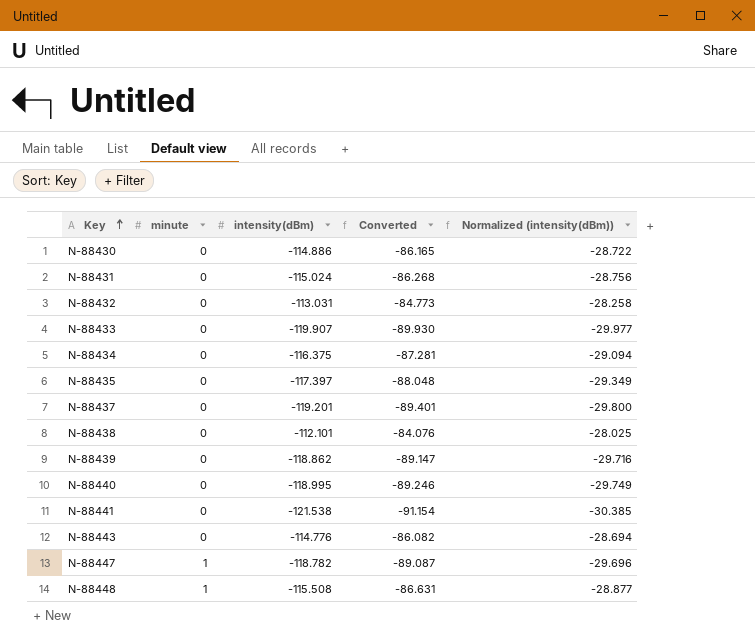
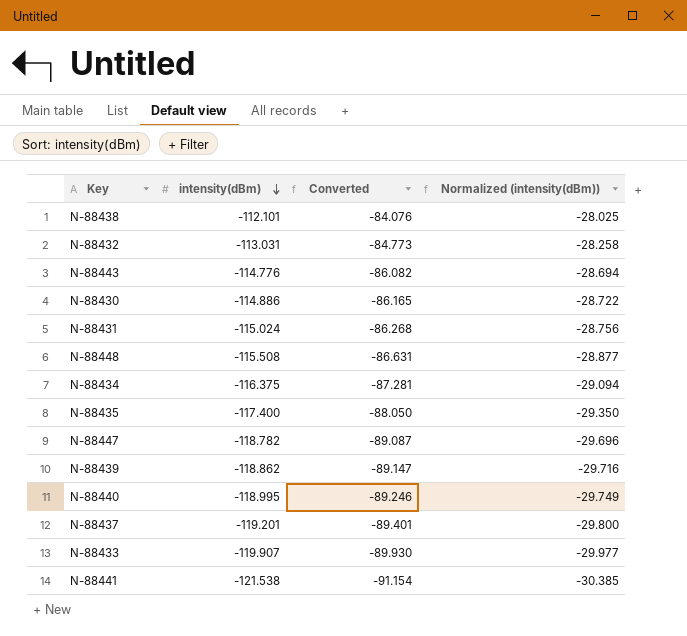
row order: Key ascending -> intensity(dBm) descending
column minute | position: 2 -> none
N-88435 | intensity(dBm): -117.397 -> -117.400
N-88435 | Converted: -88.048 -> -88.050
N-88435 | Normalized (intensity(dBm)): -29.349 -> -29.350

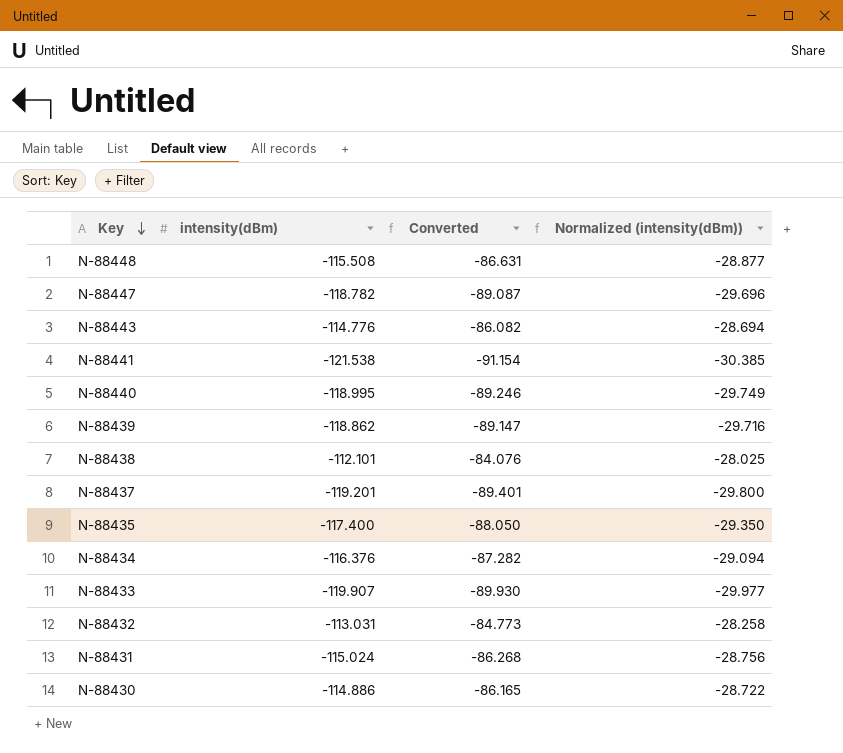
row order: intensity(dBm) descending -> Key descending
N-88434 | intensity(dBm): -116.375 -> -116.376
N-88434 | Converted: -87.281 -> -87.282

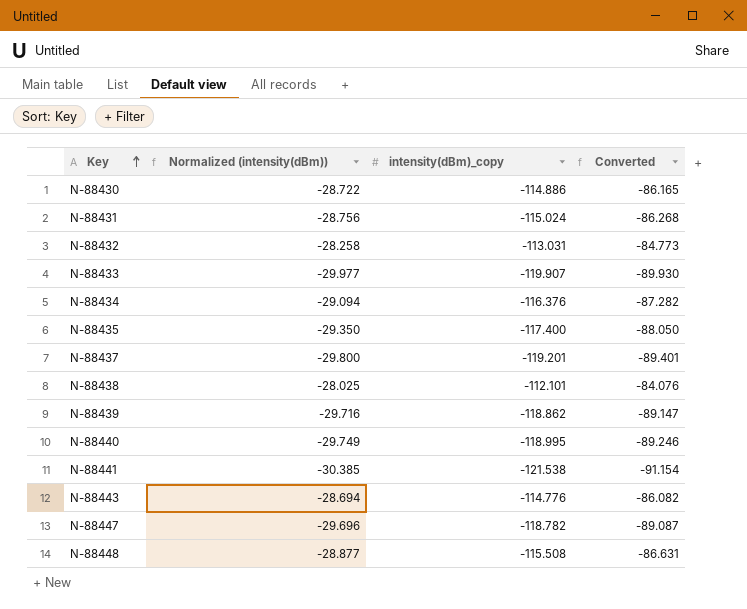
row order: Key descending -> Key ascending
column Normalized (intensity(dBm)) | position: 4 -> 2
column name: intensity(dBm) -> intensity(dBm)_copy

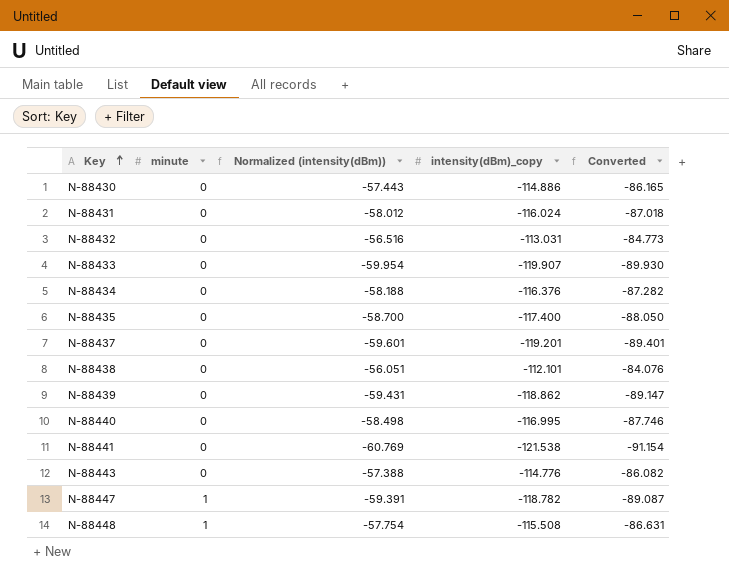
column minute | position: none -> 2
column Normalized (intensity(dBm)) | formula: [intensity(dBm)_copy] * 0.25 -> [intensity(dBm)_copy] * 0.5
N-88431 | intensity(dBm)_copy: -115.024 -> -116.024
N-88431 | Converted: -86.268 -> -87.018
N-88440 | intensity(dBm)_copy: -118.995 -> -116.995
N-88440 | Converted: -89.246 -> -87.746

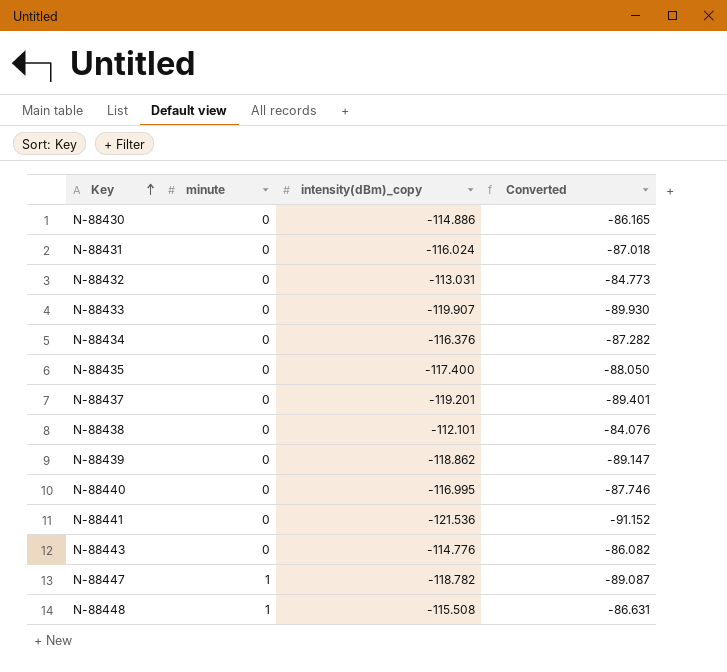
column Normalized (intensity(dBm)) | formula: [intensity(dBm)_copy] * 0.5 -> none
N-88441 | intensity(dBm)_copy: -121.538 -> -121.536
N-88441 | Converted: -91.154 -> -91.152

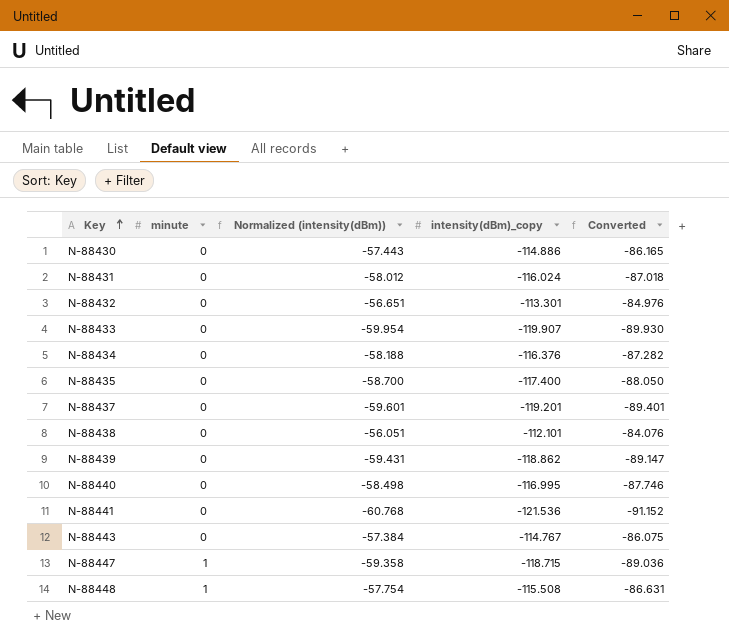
column Normalized (intensity(dBm)) | formula: none -> [intensity(dBm)_copy] * 0.5
N-88432 | intensity(dBm)_copy: -113.031 -> -113.301
N-88432 | Converted: -84.773 -> -84.976
N-88443 | intensity(dBm)_copy: -114.776 -> -114.767
N-88443 | Converted: -86.082 -> -86.075
N-88447 | intensity(dBm)_copy: -118.782 -> -118.715
N-88447 | Converted: -89.087 -> -89.036

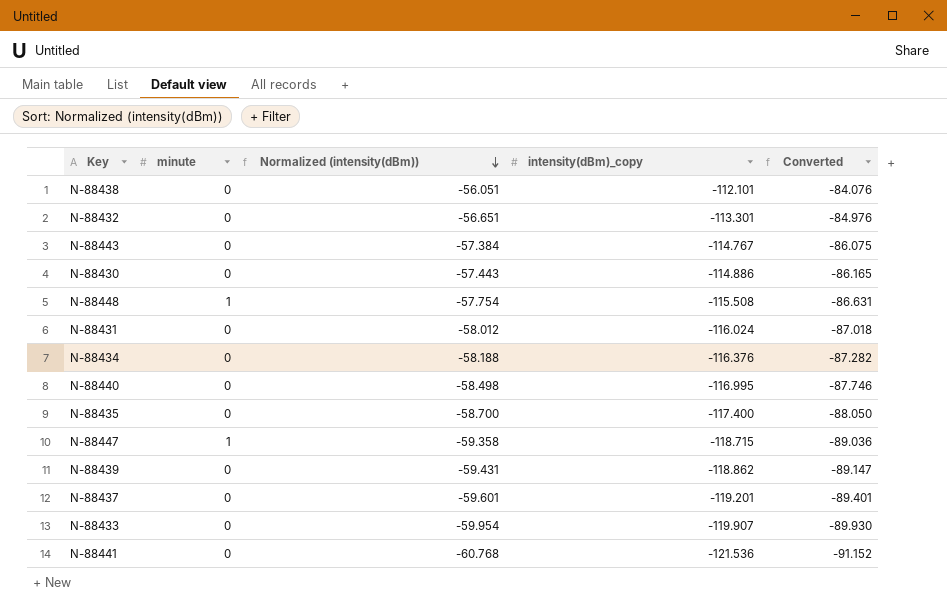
row order: Key ascending -> Normalized (intensity(dBm)) descending

